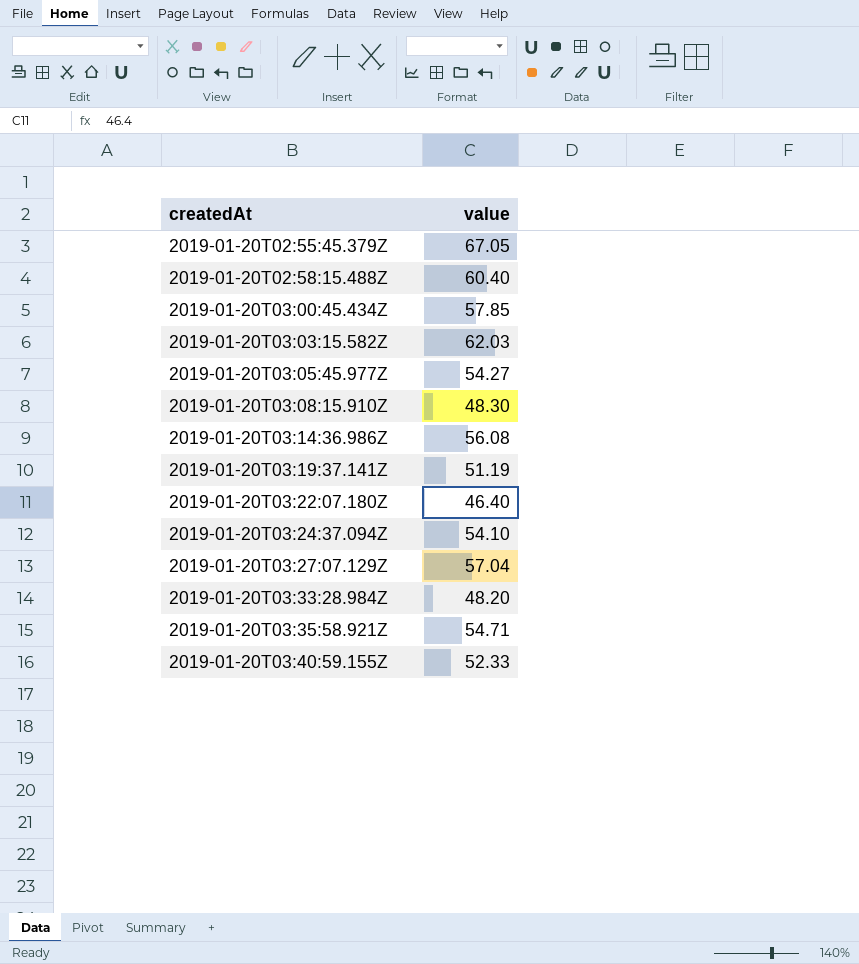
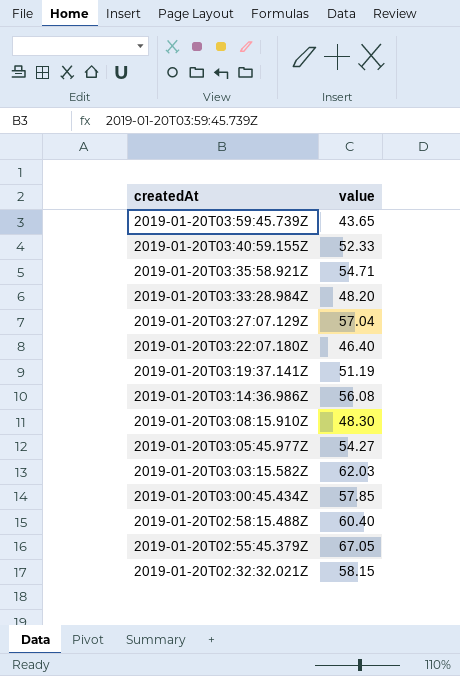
row order: createdAt ascending -> createdAt descending
row 2019-01-20T03:24:37.094Z: 54.10 -> none
row 2019-01-20T03:59:45.739Z: none -> 43.65
row 2019-01-20T02:32:32.021Z: none -> 58.15

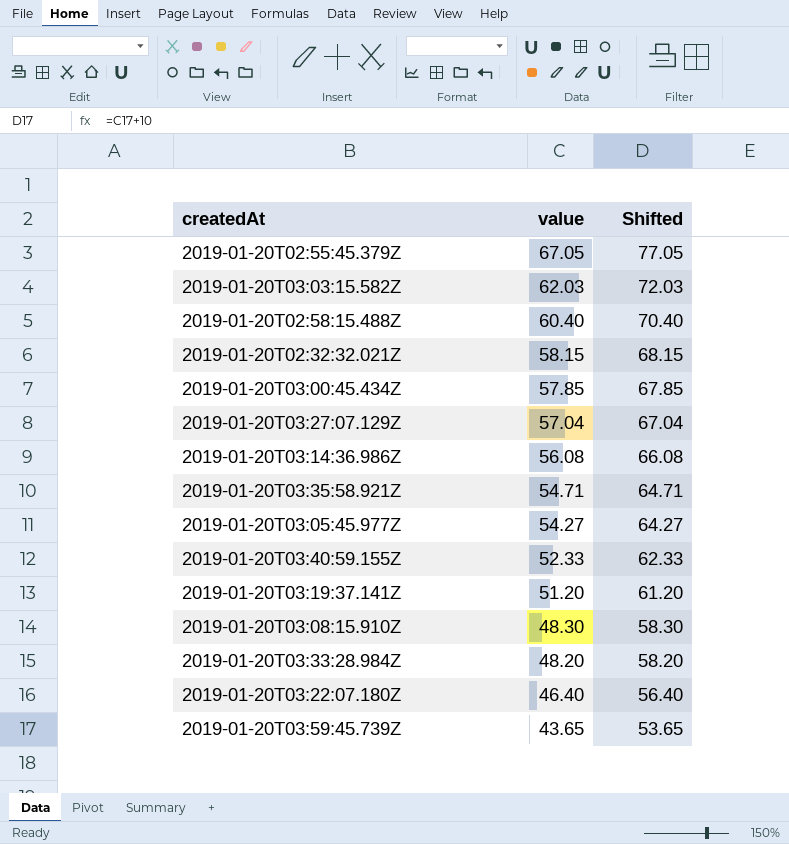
row order: createdAt descending -> value descending
column Shifted | formula: none -> [value] + 10
2019-01-20T03:19:37.141Z | value: 51.19 -> 51.20

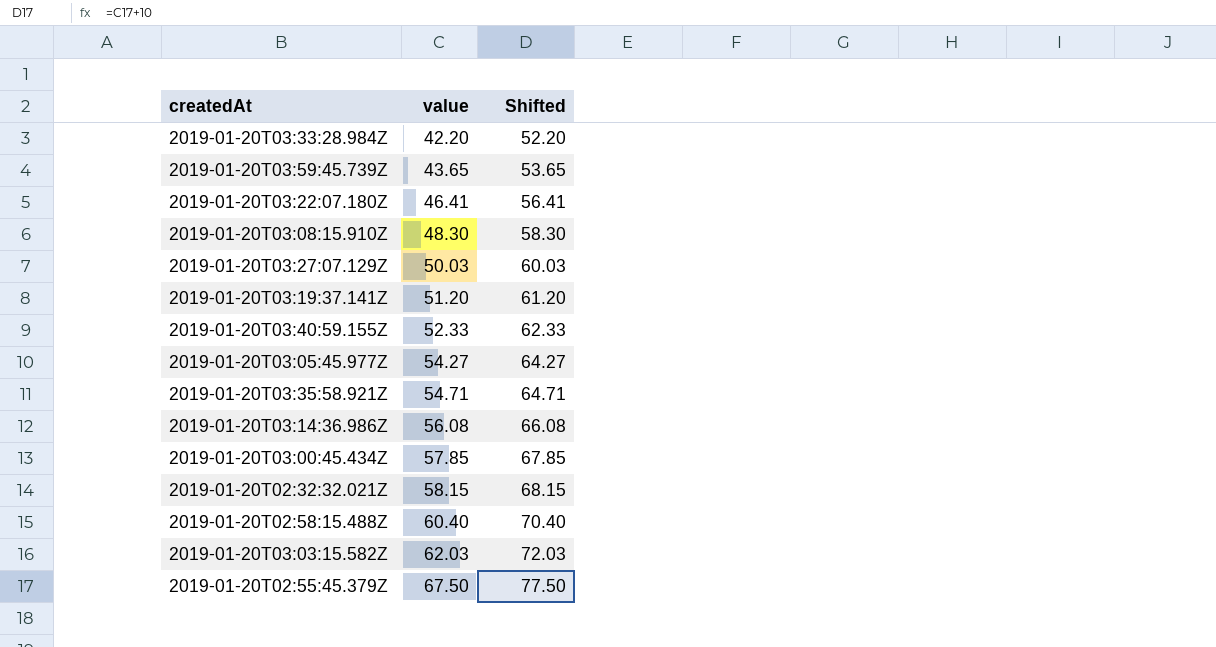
row order: value descending -> value ascending
2019-01-20T03:33:28.984Z | value: 48.20 -> 42.20
2019-01-20T03:33:28.984Z | Shifted: 58.20 -> 52.20
2019-01-20T03:22:07.180Z | value: 46.40 -> 46.41
2019-01-20T03:22:07.180Z | Shifted: 56.40 -> 56.41
2019-01-20T03:27:07.129Z | value: 57.04 -> 50.03
2019-01-20T03:27:07.129Z | Shifted: 67.04 -> 60.03
2019-01-20T02:55:45.379Z | value: 67.05 -> 67.50
2019-01-20T02:55:45.379Z | Shifted: 77.05 -> 77.50

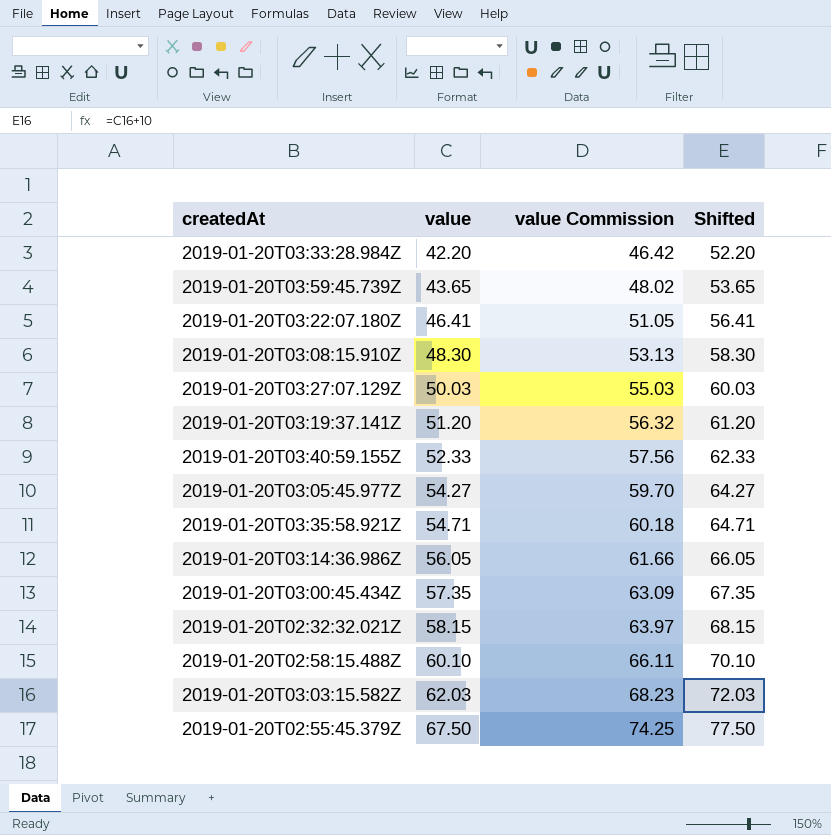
column value Commission | formula: none -> [value] * 1.1
2019-01-20T03:14:36.986Z | value: 56.08 -> 56.05
2019-01-20T03:14:36.986Z | Shifted: 66.08 -> 66.05
2019-01-20T03:00:45.434Z | value: 57.85 -> 57.35
2019-01-20T03:00:45.434Z | Shifted: 67.85 -> 67.35
2019-01-20T02:58:15.488Z | value: 60.40 -> 60.10
2019-01-20T02:58:15.488Z | Shifted: 70.40 -> 70.10

